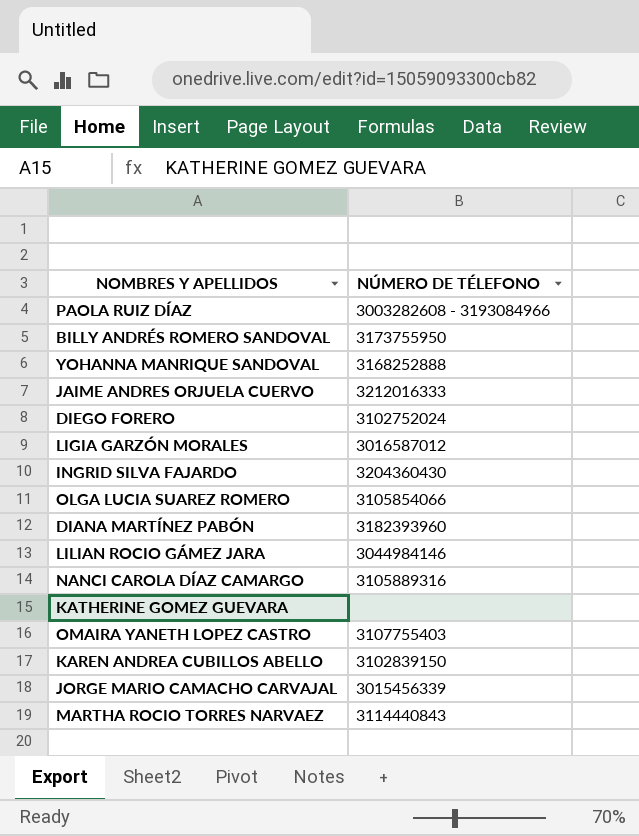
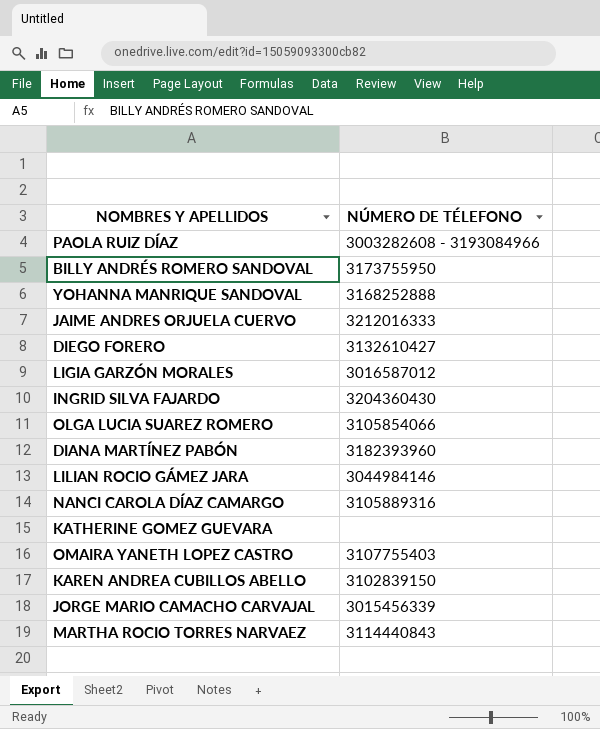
DIEGO FORERO | NÚMERO DE TÉLEFONO: 3102752024 -> 3132610427

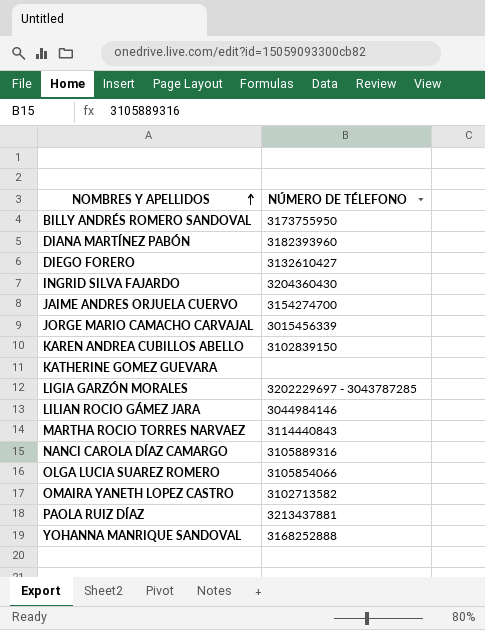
row order: none -> NOMBRES Y APELLIDOS ascending
JAIME ANDRES ORJUELA CUERVO | NÚMERO DE TÉLEFONO: 3212016333 -> 3154274700
LIGIA GARZÓN MORALES | NÚMERO DE TÉLEFONO: 3016587012 -> 3202229697 - 3043787285
OMAIRA YANETH LOPEZ CASTRO | NÚMERO DE TÉLEFONO: 3107755403 -> 3102713582
PAOLA RUIZ DÍAZ | NÚMERO DE TÉLEFONO: 3003282608 - 3193084966 -> 3213437881

